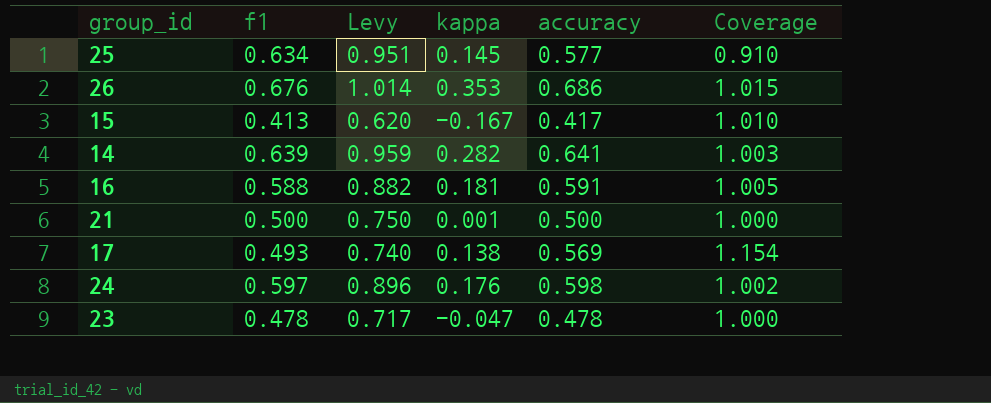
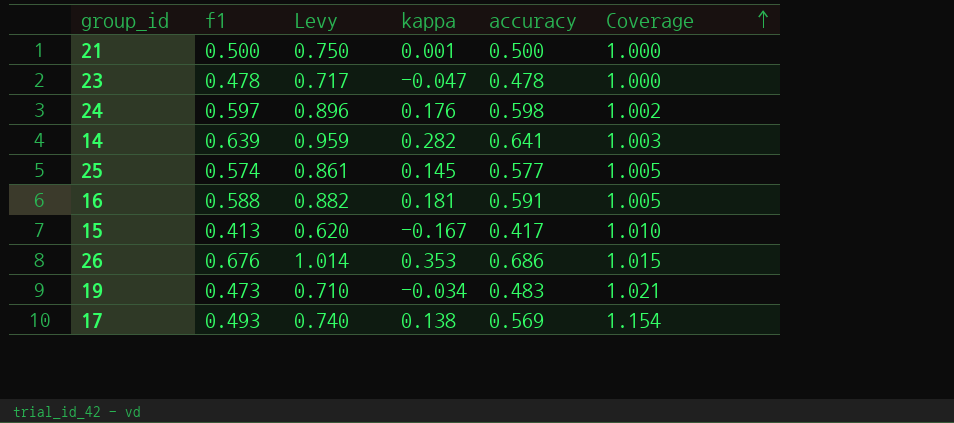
row order: none -> Coverage ascending
25 | f1: 0.634 -> 0.574
25 | Levy: 0.951 -> 0.861
25 | Coverage: 0.910 -> 1.005
row 19: none -> 0.473 | 0.710 | -0.034 | 0.483 | 1.021

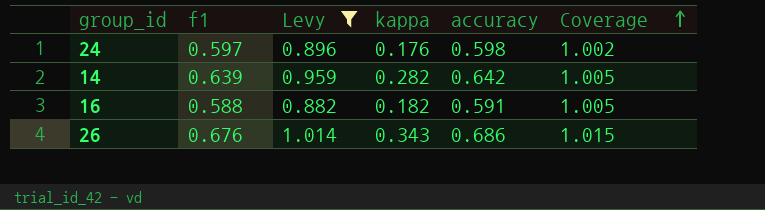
filter: none -> Levy >= 0.882
14 | accuracy: 0.641 -> 0.642
14 | Coverage: 1.003 -> 1.005
16 | kappa: 0.181 -> 0.182
26 | kappa: 0.353 -> 0.343

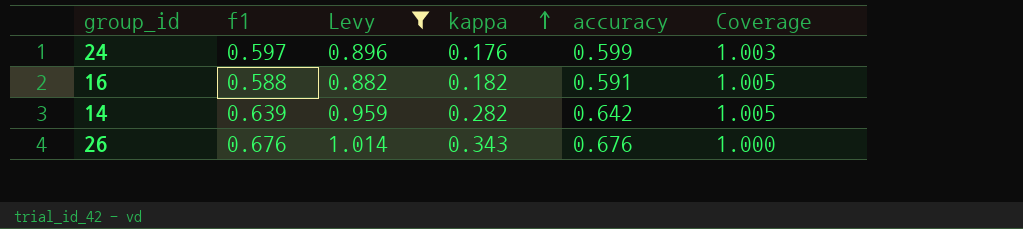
row order: Coverage ascending -> kappa ascending
24 | accuracy: 0.598 -> 0.599
24 | Coverage: 1.002 -> 1.003
26 | accuracy: 0.686 -> 0.676
26 | Coverage: 1.015 -> 1.000

